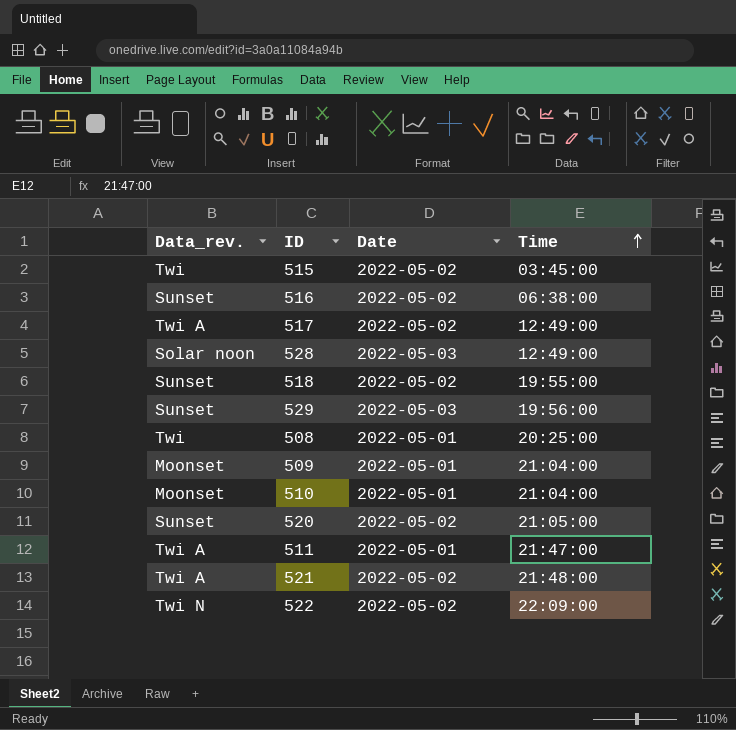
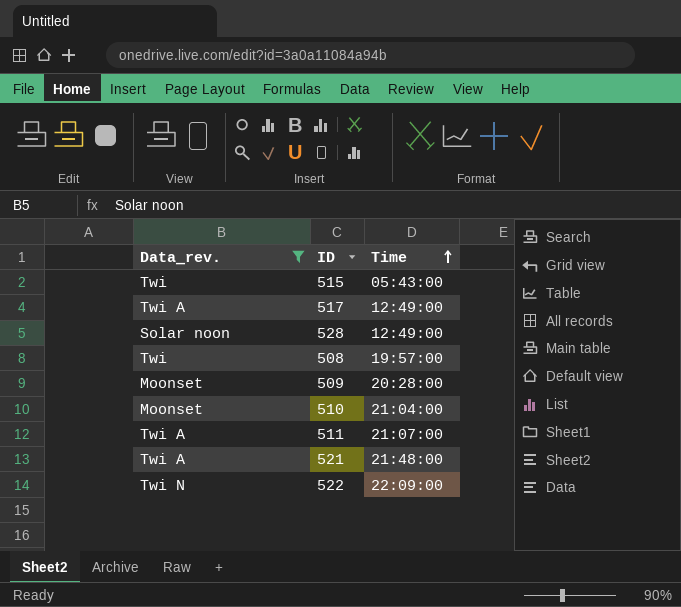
filter: none -> Data_rev. != Sunset
column Date | position: 3 -> none
515 | Time: 03:45:00 -> 05:43:00
508 | Time: 20:25:00 -> 19:57:00
509 | Time: 21:04:00 -> 20:28:00
511 | Time: 21:47:00 -> 21:07:00

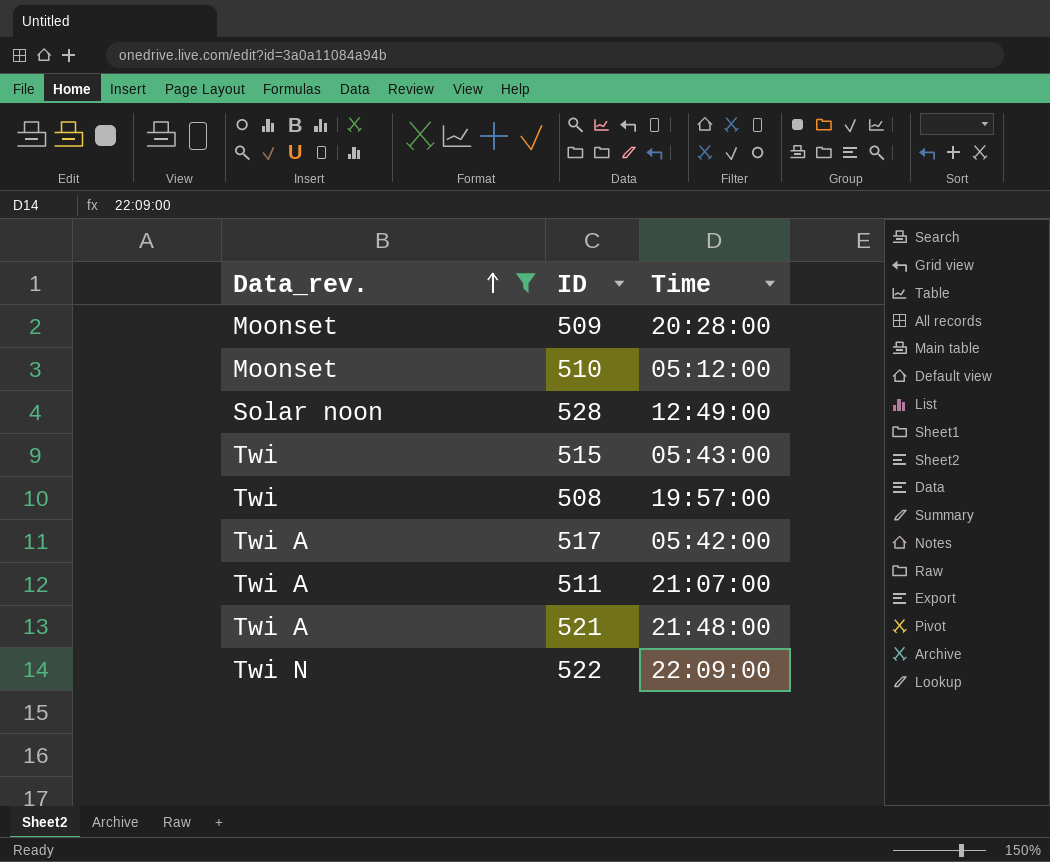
row order: Time ascending -> Data_rev. ascending
510 | Time: 21:04:00 -> 05:12:00
517 | Time: 12:49:00 -> 05:42:00

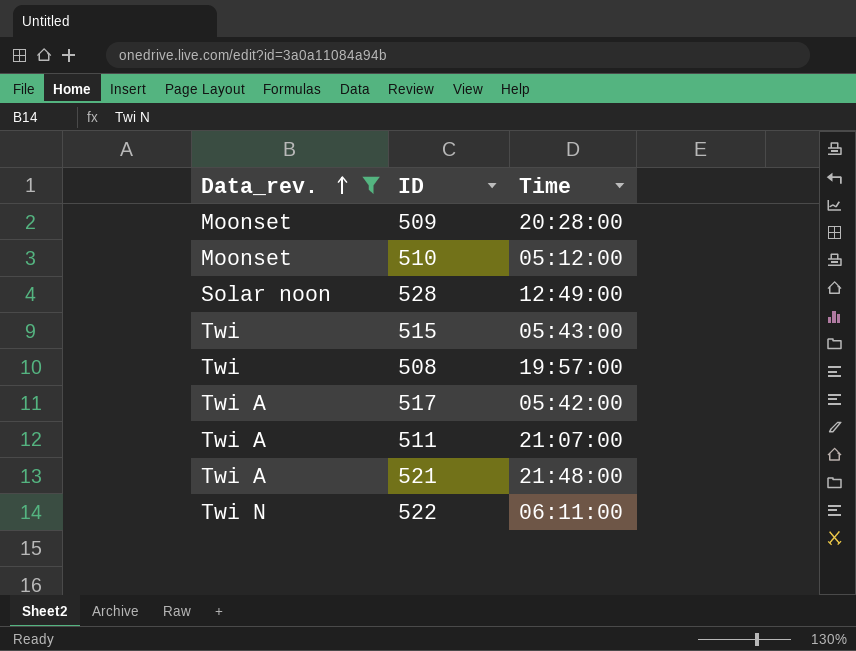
522 | Time: 22:09:00 -> 06:11:00

